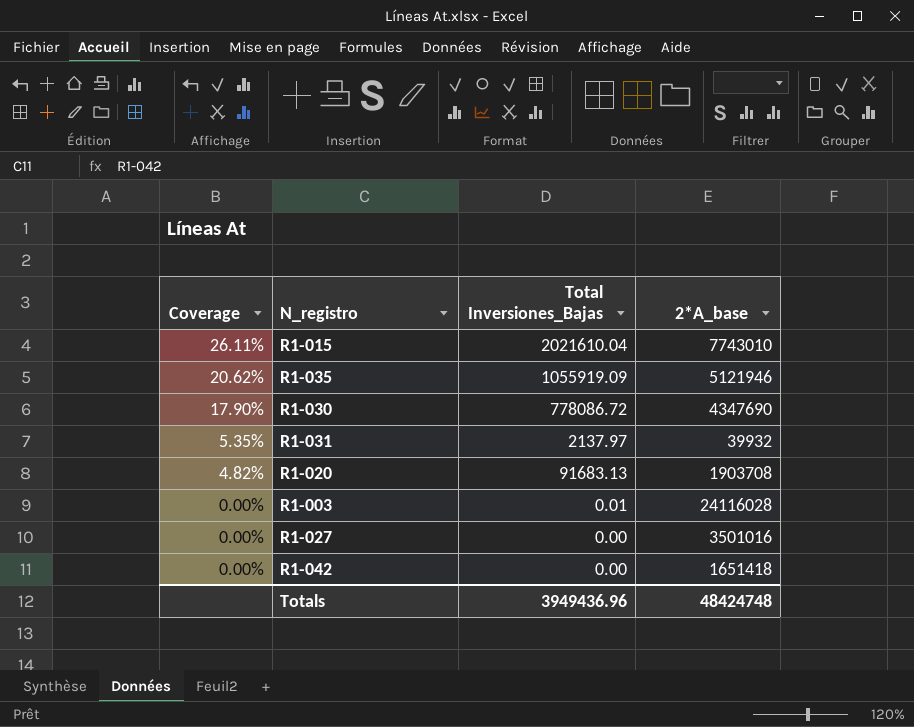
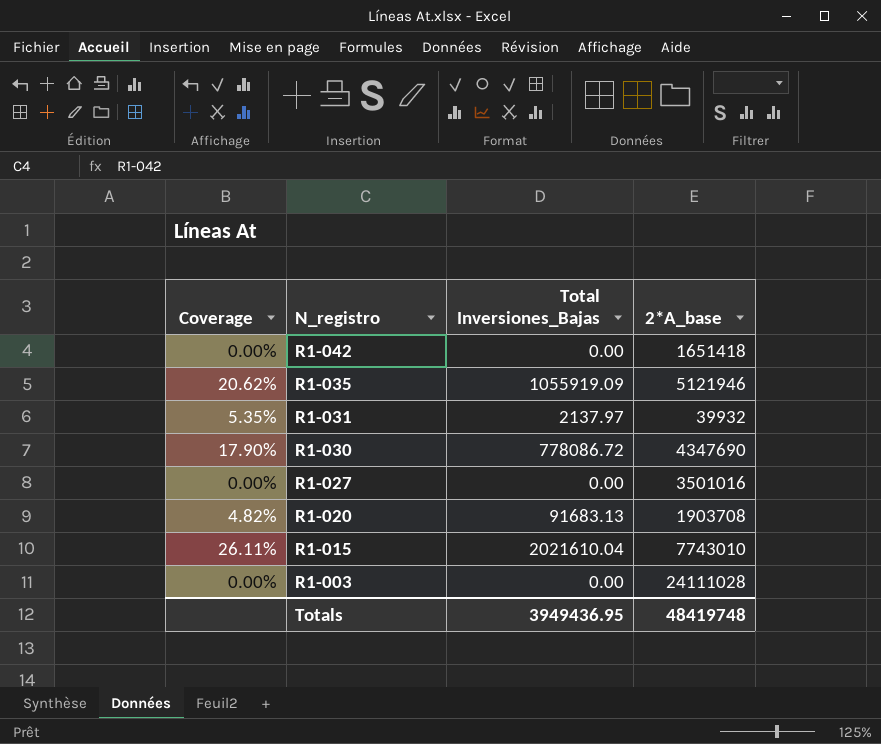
row order: Coverage descending -> N_registro descending
R1-003 | Total Inversiones_Bajas: 0.01 -> 0.00
R1-003 | 2*A_base: 24116028 -> 24111028
Totals | Total Inversiones_Bajas: 3949436.96 -> 3949436.95
Totals | 2*A_base: 48424748 -> 48419748

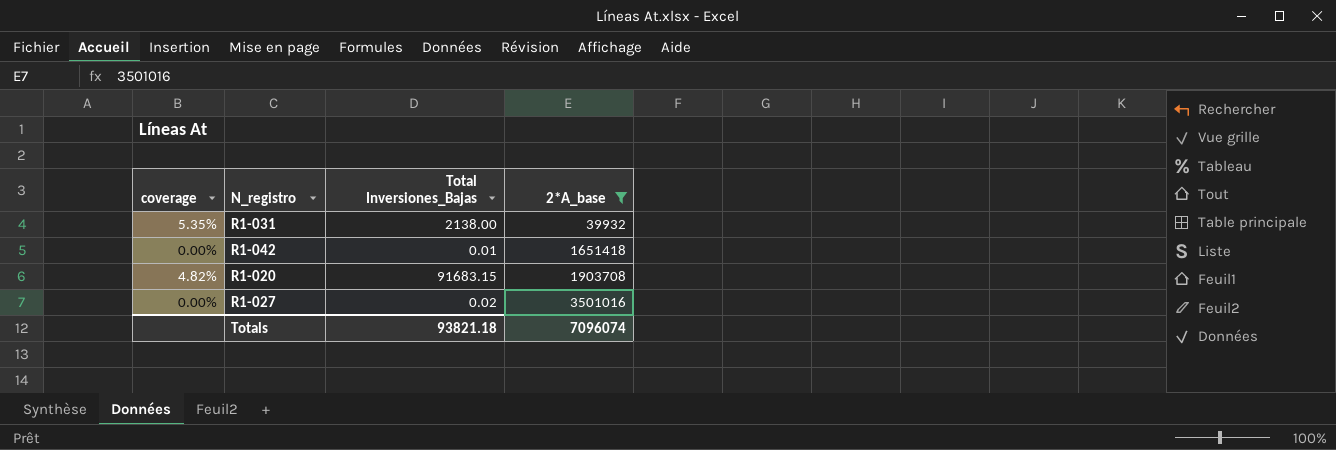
filter: none -> 2*A_base <= 3501016
row order: N_registro descending -> 2*A_base ascending
column name: Coverage -> coverage
R1-031 | Total Inversiones_Bajas: 2137.97 -> 2138.00
R1-042 | Total Inversiones_Bajas: 0.00 -> 0.01
R1-020 | Total Inversiones_Bajas: 91683.13 -> 91683.15
R1-027 | Total Inversiones_Bajas: 0.00 -> 0.02
Totals | Total Inversiones_Bajas: 3949436.95 -> 93821.18
Totals | 2*A_base: 48419748 -> 7096074

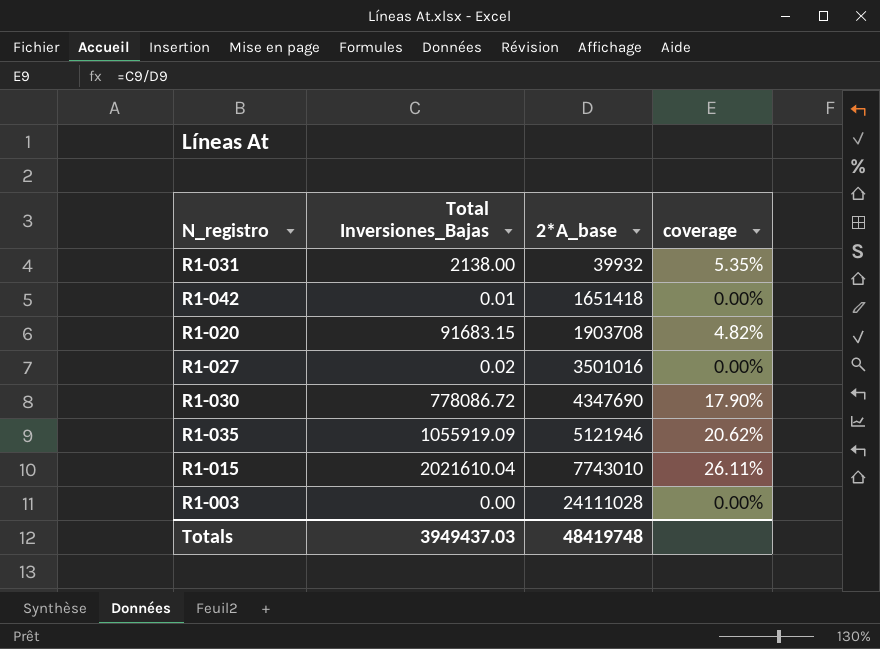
filter: 2*A_base <= 3501016 -> none
column coverage | position: 1 -> 4
Totals | Total Inversiones_Bajas: 93821.18 -> 3949437.03
Totals | 2*A_base: 7096074 -> 48419748

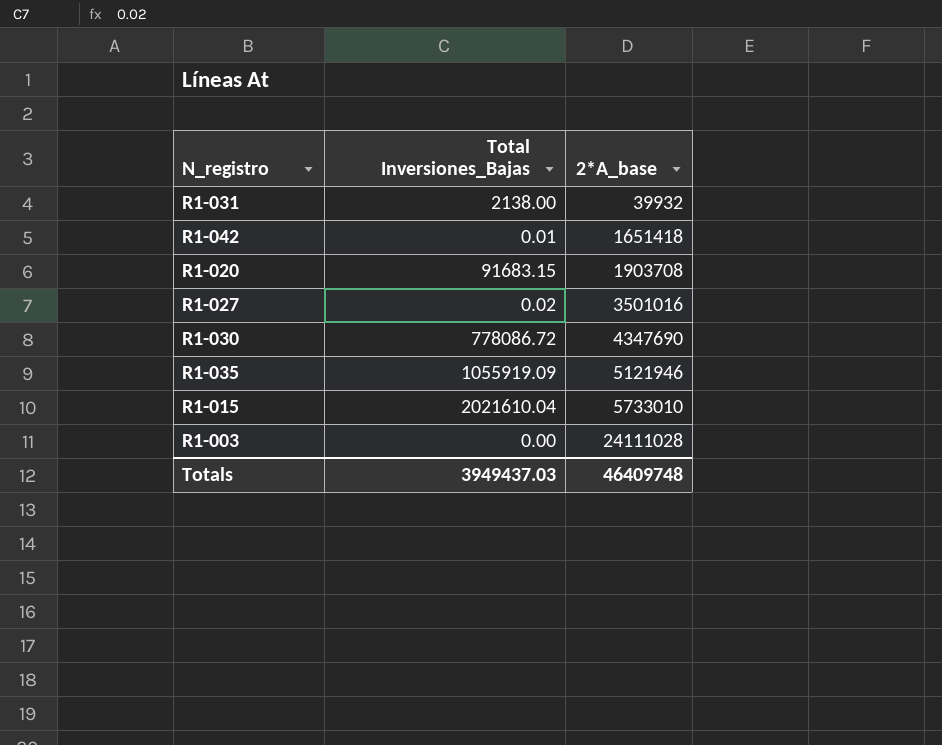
column coverage | formula: [Total Inversiones_Bajas] / [2*A_base] -> none
R1-015 | 2*A_base: 7743010 -> 5733010
Totals | 2*A_base: 48419748 -> 46409748

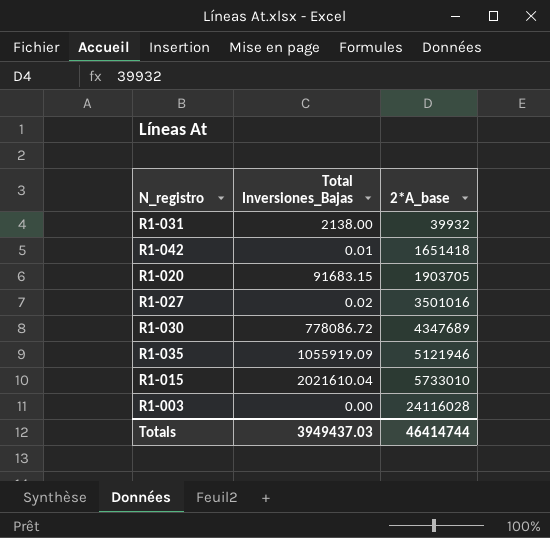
R1-020 | 2*A_base: 1903708 -> 1903705
R1-030 | 2*A_base: 4347690 -> 4347689
R1-003 | 2*A_base: 24111028 -> 24116028
Totals | 2*A_base: 46409748 -> 46414744

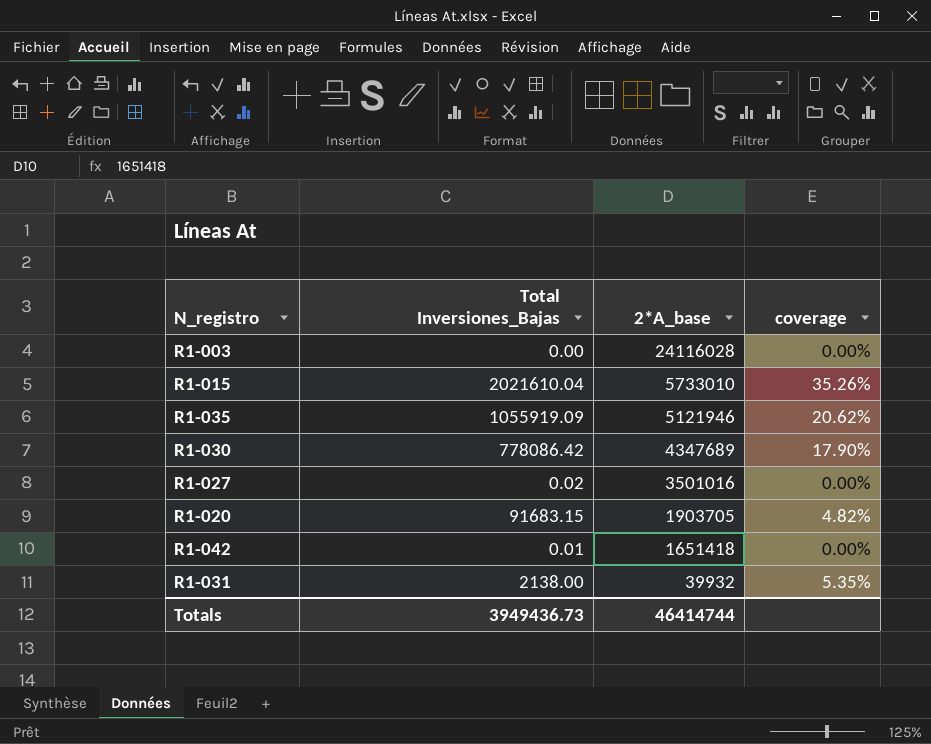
row order: 2*A_base ascending -> 2*A_base descending
column coverage | formula: none -> [Total Inversiones_Bajas] / [2*A_base]
R1-030 | Total Inversiones_Bajas: 778086.72 -> 778086.42
Totals | Total Inversiones_Bajas: 3949437.03 -> 3949436.73

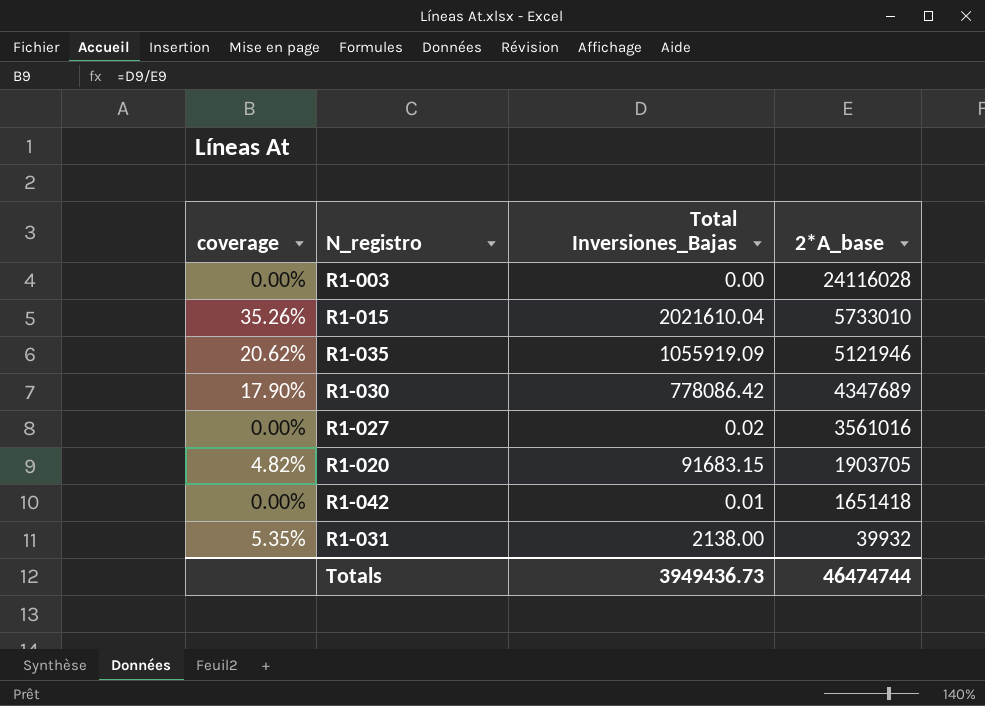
column coverage | position: 4 -> 1
R1-027 | 2*A_base: 3501016 -> 3561016
Totals | 2*A_base: 46414744 -> 46474744

